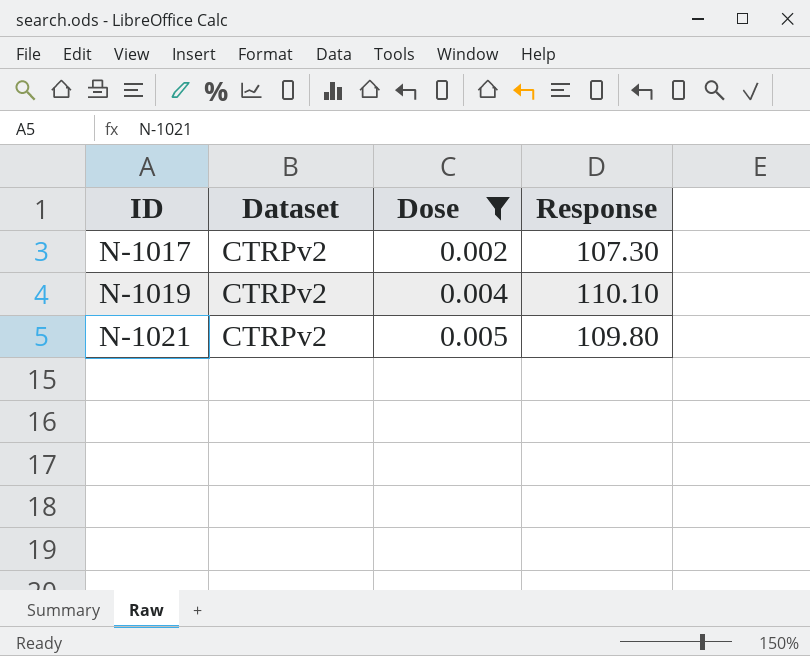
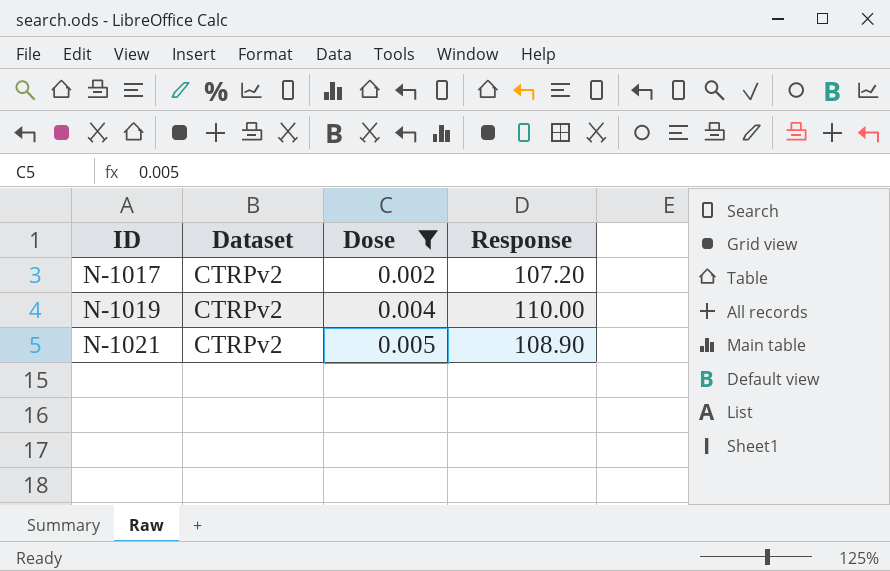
N-1017 | Response: 107.30 -> 107.20
N-1019 | Response: 110.10 -> 110.00
N-1021 | Response: 109.80 -> 108.90

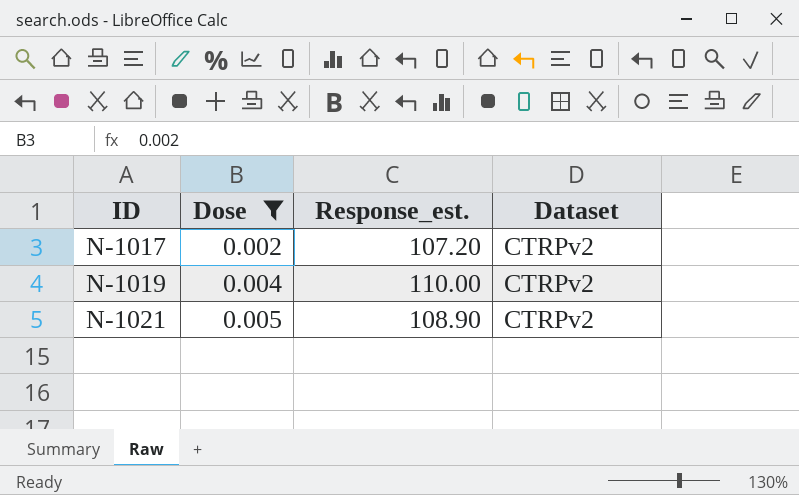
column name: Response -> Response_est.
column Dataset | position: 2 -> 4

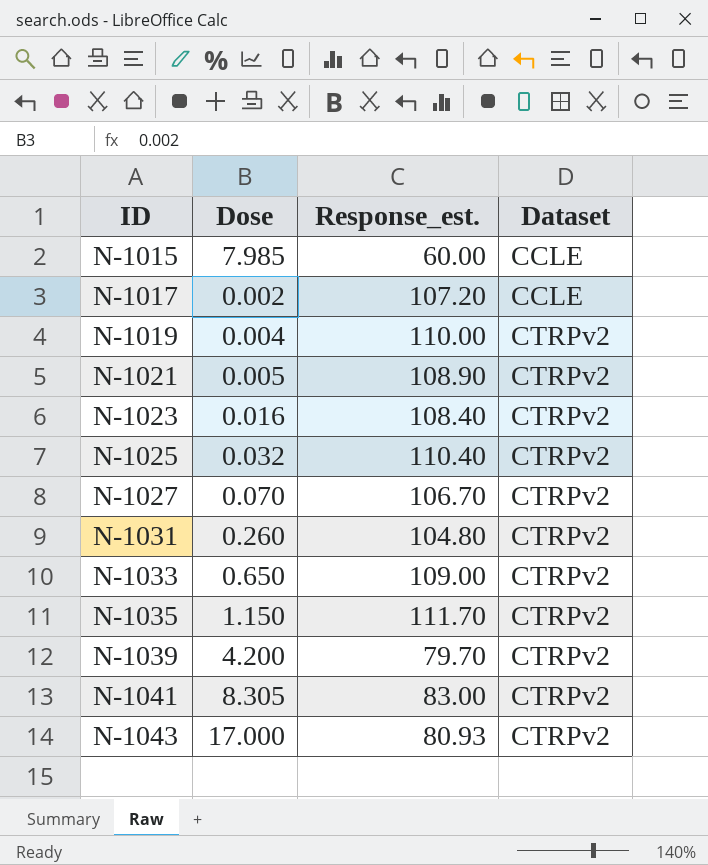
filter: Dose <= 0.005 -> none
N-1017 | Dataset: CTRPv2 -> CCLE

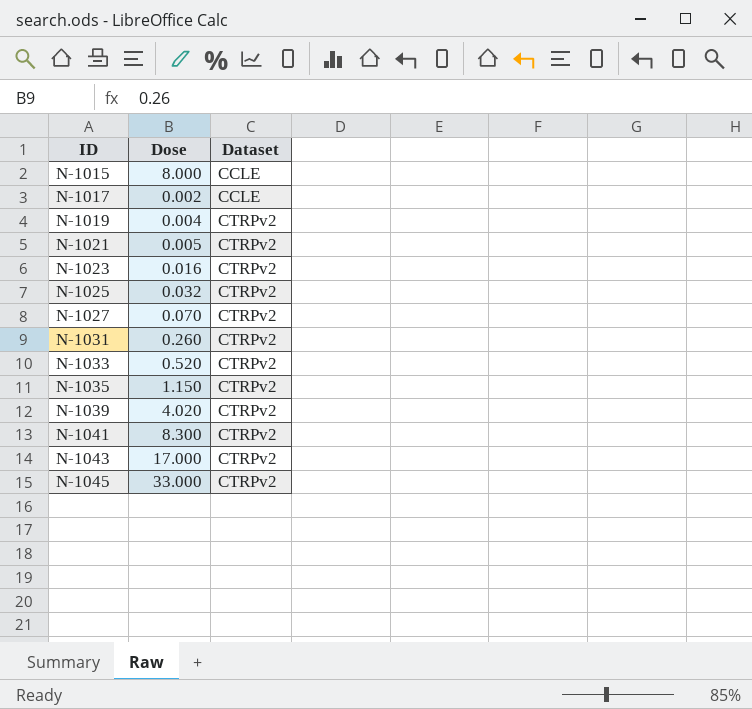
column Response_est. | position: 3 -> none
N-1015 | Dose: 7.985 -> 8.000
N-1033 | Dose: 0.650 -> 0.520
N-1039 | Dose: 4.200 -> 4.020
N-1041 | Dose: 8.305 -> 8.300
row N-1045: none -> 33.000 | CTRPv2

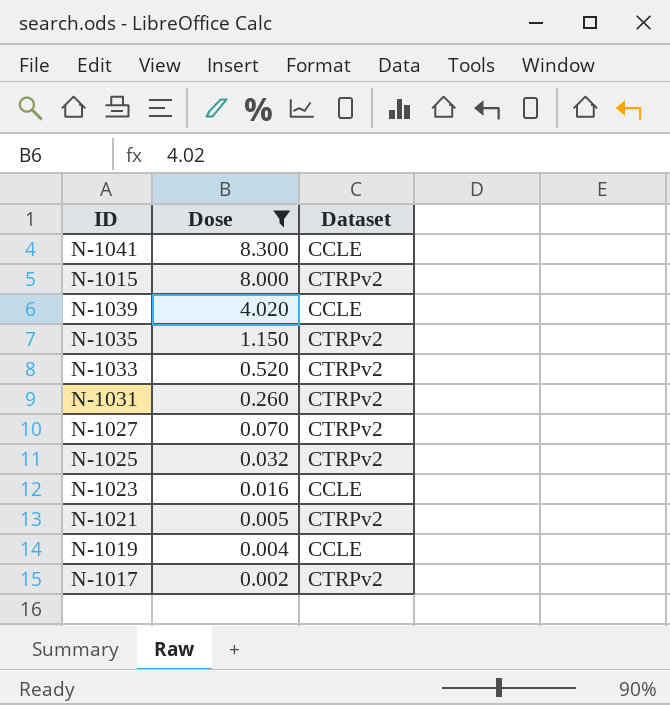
filter: none -> Dose <= 8.300
row order: ID ascending -> Dose descending
N-1041 | Dataset: CTRPv2 -> CCLE
N-1015 | Dataset: CCLE -> CTRPv2
N-1039 | Dataset: CTRPv2 -> CCLE
N-1023 | Dataset: CTRPv2 -> CCLE
N-1019 | Dataset: CTRPv2 -> CCLE
N-1017 | Dataset: CCLE -> CTRPv2

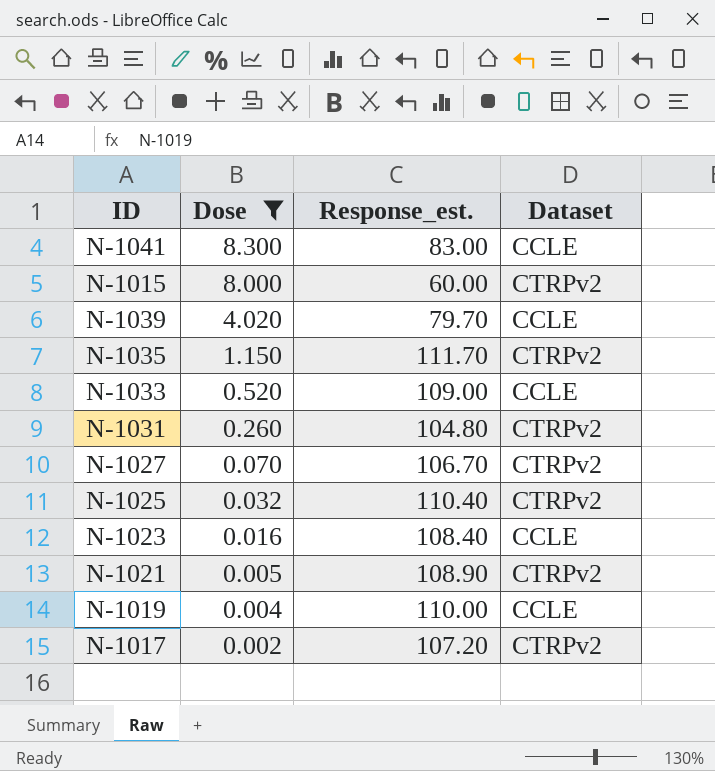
column Response_est. | position: none -> 3
N-1033 | Dataset: CTRPv2 -> CCLE

